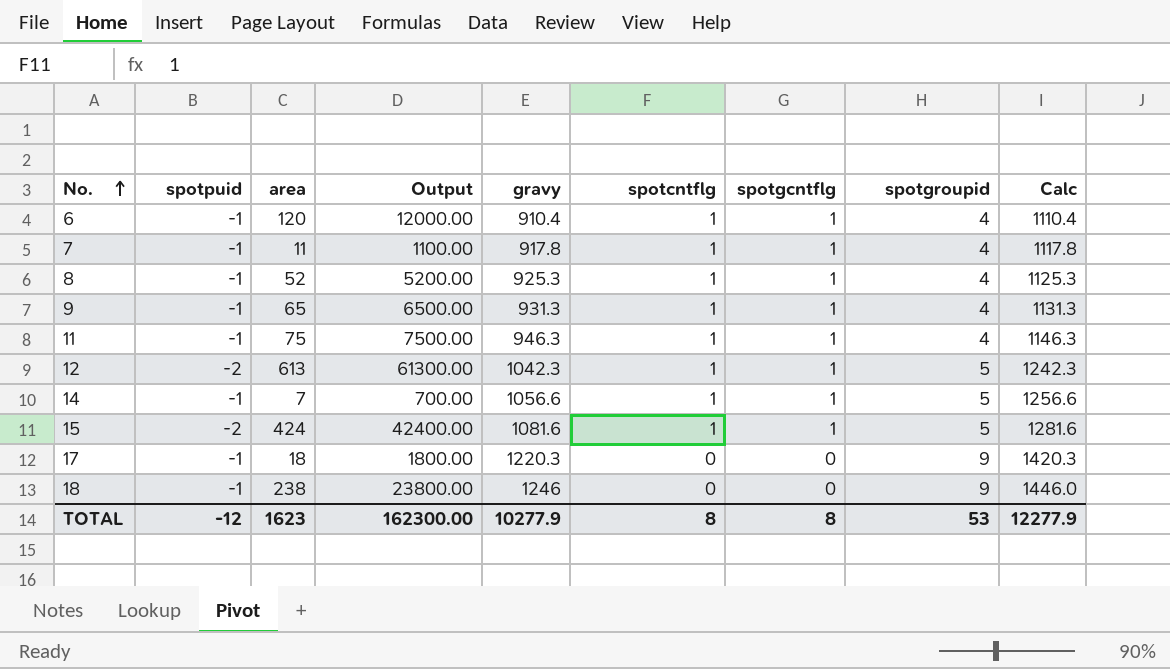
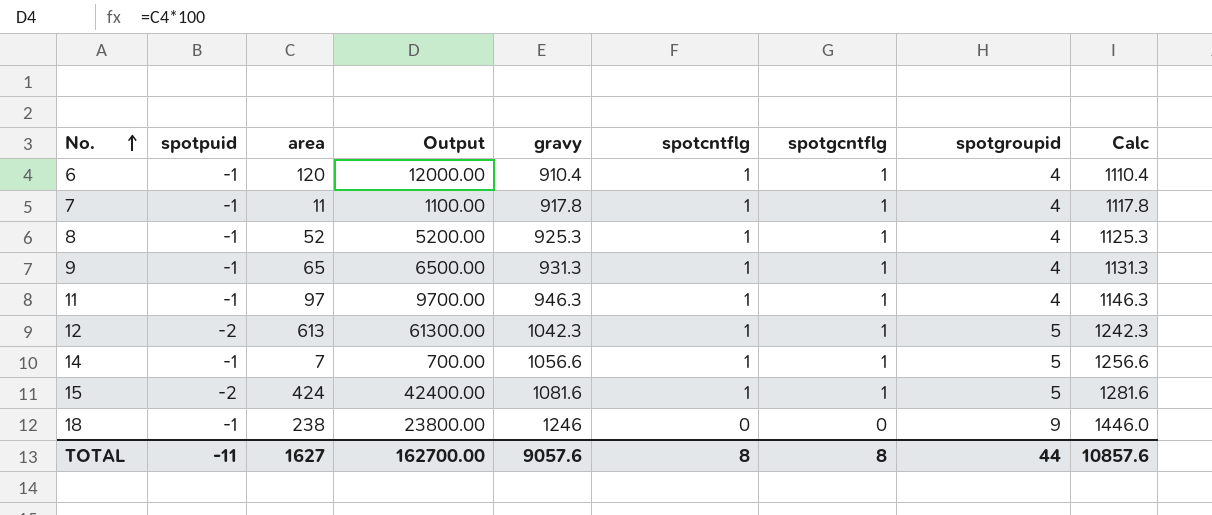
row 17: -1 | 18 | 1800.00 | 1220.3 | 0 | 0 | 9 | 1420.3 -> none
11 | area: 75 -> 97
11 | Output: 7500.00 -> 9700.00
TOTAL | spotpuid: -12 -> -11
TOTAL | area: 1623 -> 1627
TOTAL | Output: 162300.00 -> 162700.00
TOTAL | gravy: 10277.9 -> 9057.6
TOTAL | spotgroupid: 53 -> 44
TOTAL | Calc: 12277.9 -> 10857.6

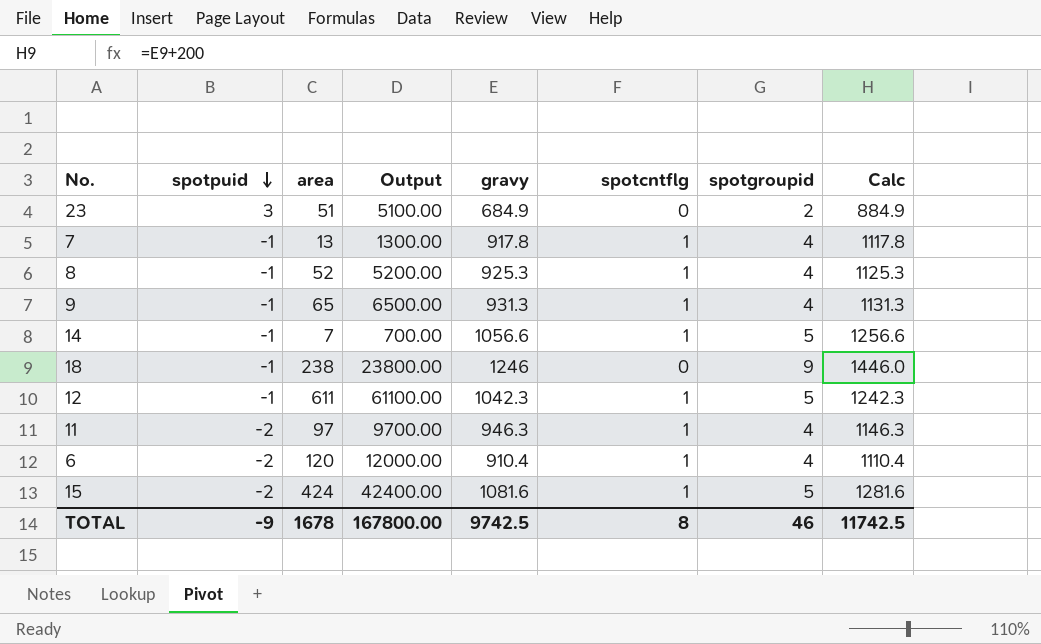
row order: No. ascending -> spotpuid descending
column spotgcntflg | position: 7 -> none
row 23: none -> 3 | 51 | 5100.00 | 684.9 | 0 | 2 | 884.9
7 | area: 11 -> 13
7 | Output: 1100.00 -> 1300.00
12 | spotpuid: -2 -> -1
12 | area: 613 -> 611
12 | Output: 61300.00 -> 61100.00
11 | spotpuid: -1 -> -2
6 | spotpuid: -1 -> -2
TOTAL | spotpuid: -11 -> -9
TOTAL | area: 1627 -> 1678
TOTAL | Output: 162700.00 -> 167800.00
TOTAL | gravy: 9057.6 -> 9742.5
TOTAL | spotgroupid: 44 -> 46
TOTAL | Calc: 10857.6 -> 11742.5

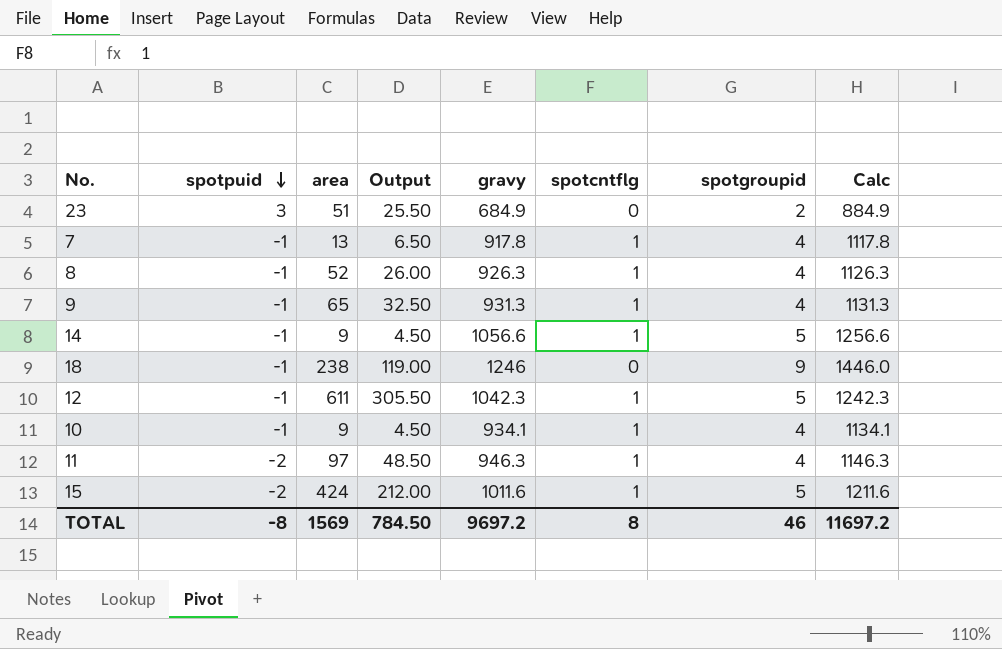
column Output | formula: [area] * 100 -> [area] * 0.5
row 6: -2 | 120 | 12000.00 | 910.4 | 1 | 4 | 1110.4 -> none
8 | gravy: 925.3 -> 926.3
8 | Calc: 1125.3 -> 1126.3
14 | area: 7 -> 9
row 10: none -> -1 | 9 | 4.50 | 934.1 | 1 | 4 | 1134.1
15 | gravy: 1081.6 -> 1011.6
15 | Calc: 1281.6 -> 1211.6
TOTAL | spotpuid: -9 -> -8
TOTAL | area: 1678 -> 1569
TOTAL | Output: 167800.00 -> 784.50
TOTAL | gravy: 9742.5 -> 9697.2
TOTAL | Calc: 11742.5 -> 11697.2

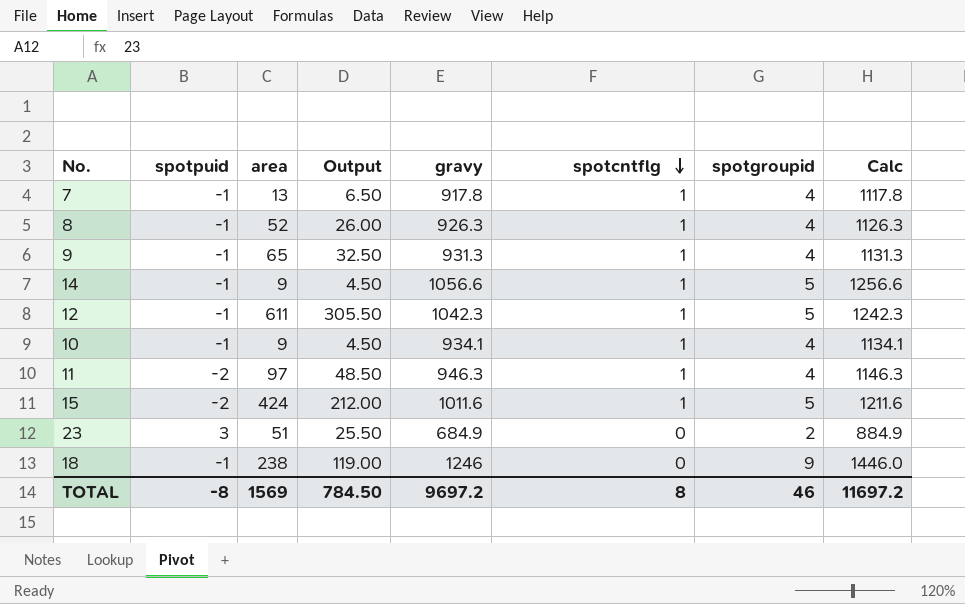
row order: spotpuid descending -> spotcntflg descending

